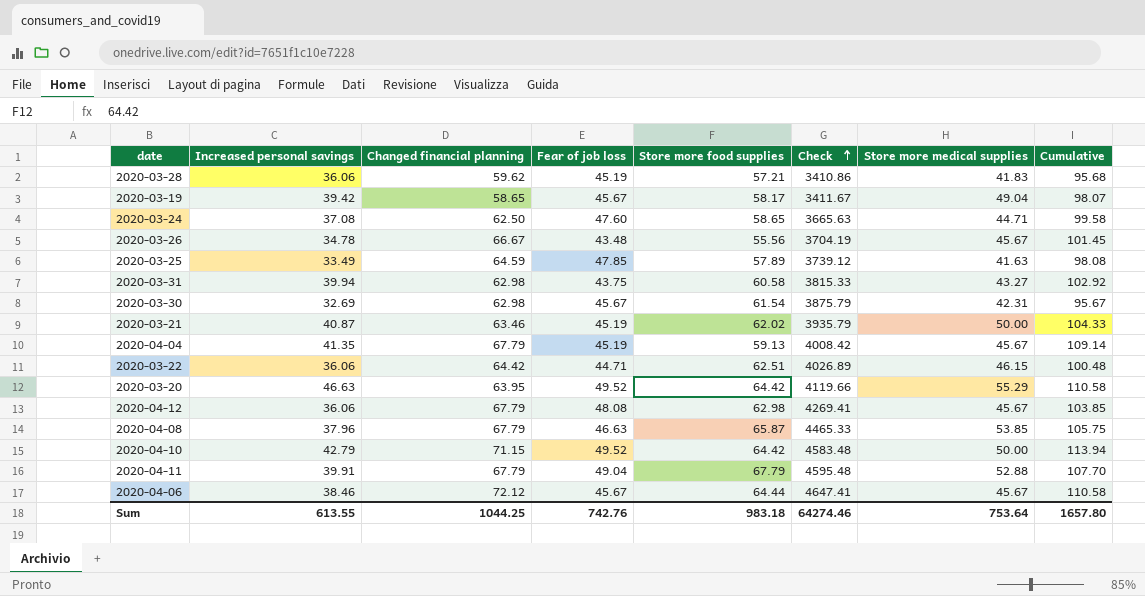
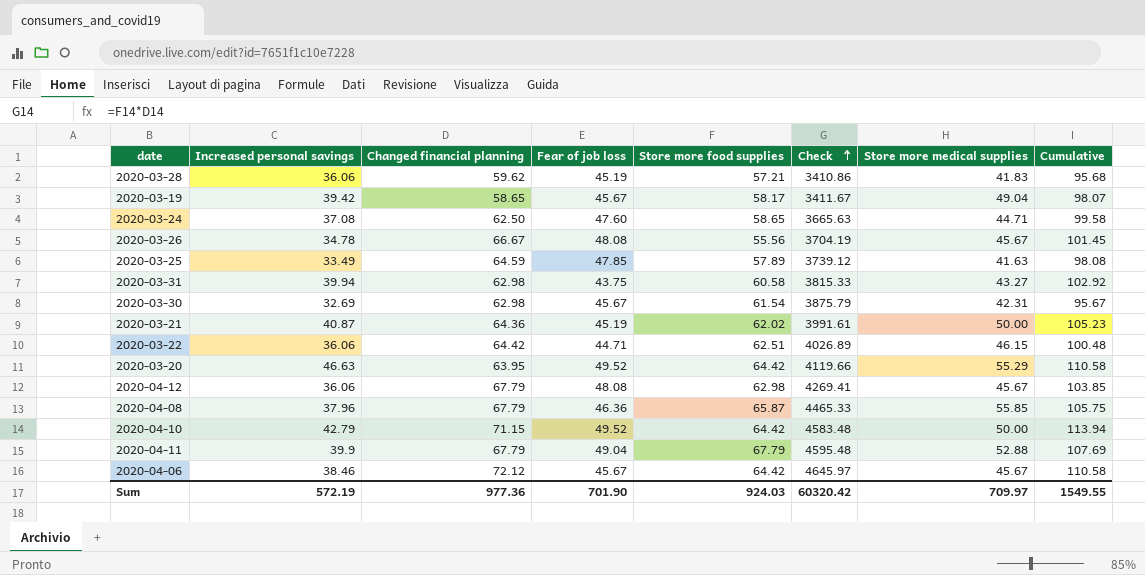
row 2020-04-04: 41.35 | 67.79 | 45.19 | 59.13 | 4008.42 | 45.67 | 109.14 -> none
2020-03-26 | Fear of job loss: 43.48 -> 48.08
2020-03-21 | Changed financial planning: 63.46 -> 64.36
2020-03-21 | Check: 3935.79 -> 3991.61
2020-03-21 | Cumulative: 104.33 -> 105.23
2020-04-08 | Fear of job loss: 46.63 -> 46.36
2020-04-08 | Store more medical supplies: 53.85 -> 55.85
2020-04-11 | Increased personal savings: 39.91 -> 39.9
2020-04-11 | Cumulative: 107.70 -> 107.69
2020-04-06 | Store more food supplies: 64.44 -> 64.42
2020-04-06 | Check: 4647.41 -> 4645.97
Sum | Increased personal savings: 613.55 -> 572.19
Sum | Changed financial planning: 1044.25 -> 977.36
Sum | Fear of job loss: 742.76 -> 701.90
Sum | Store more food supplies: 983.18 -> 924.03
Sum | Check: 64274.46 -> 60320.42
Sum | Store more medical supplies: 753.64 -> 709.97
Sum | Cumulative: 1657.80 -> 1549.55

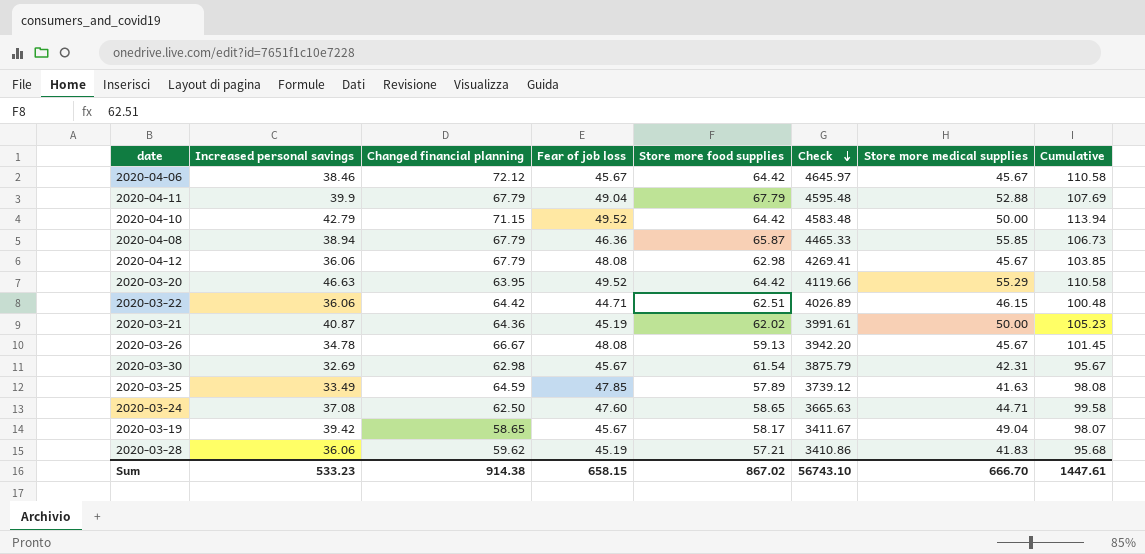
row order: Check ascending -> Check descending
row 2020-03-31: 39.94 | 62.98 | 43.75 | 60.58 | 3815.33 | 43.27 | 102.92 -> none
2020-04-08 | Increased personal savings: 37.96 -> 38.94
2020-04-08 | Cumulative: 105.75 -> 106.73
2020-03-26 | Store more food supplies: 55.56 -> 59.13
2020-03-26 | Check: 3704.19 -> 3942.20
Sum | Increased personal savings: 572.19 -> 533.23
Sum | Changed financial planning: 977.36 -> 914.38
Sum | Fear of job loss: 701.90 -> 658.15
Sum | Store more food supplies: 924.03 -> 867.02
Sum | Check: 60320.42 -> 56743.10
Sum | Store more medical supplies: 709.97 -> 666.70
Sum | Cumulative: 1549.55 -> 1447.61

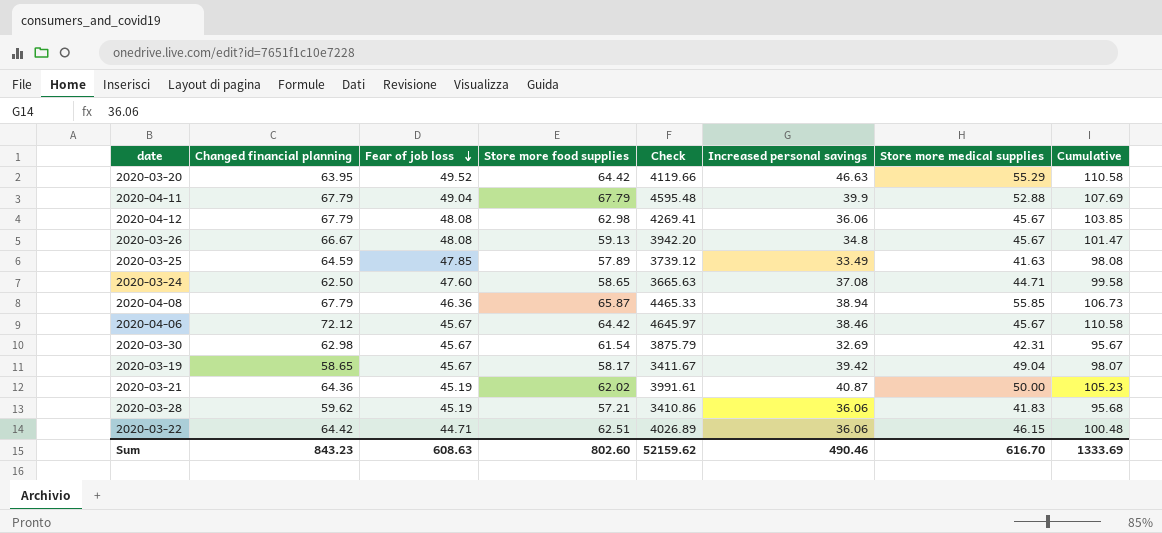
row order: Check descending -> Fear of job loss descending
column Increased personal savings | position: 2 -> 6
row 2020-04-10: 42.79 | 71.15 | 49.52 | 64.42 | 4583.48 | 50.00 | 113.94 -> none
2020-03-26 | Increased personal savings: 34.78 -> 34.8
2020-03-26 | Cumulative: 101.45 -> 101.47
Sum | Changed financial planning: 914.38 -> 843.23
Sum | Fear of job loss: 658.15 -> 608.63
Sum | Store more food supplies: 867.02 -> 802.60
Sum | Check: 56743.10 -> 52159.62
Sum | Increased personal savings: 533.23 -> 490.46
Sum | Store more medical supplies: 666.70 -> 616.70
Sum | Cumulative: 1447.61 -> 1333.69

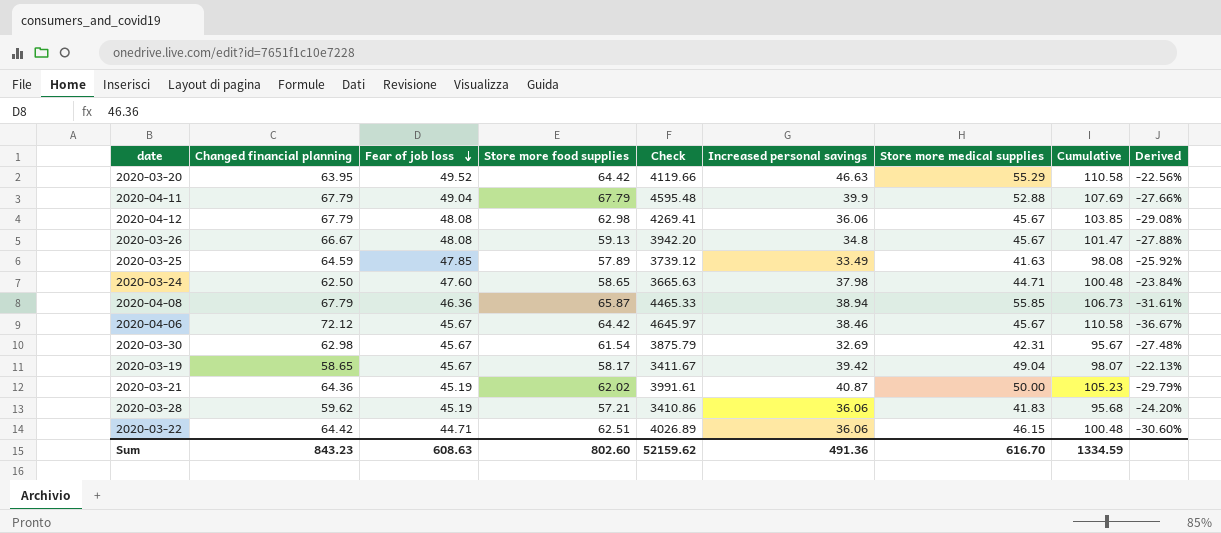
column Derived | formula: none -> ([Fear of job loss] - [Changed financial planning]) / [Changed financial planning]
2020-03-24 | Increased personal savings: 37.08 -> 37.98
2020-03-24 | Cumulative: 99.58 -> 100.48
Sum | Increased personal savings: 490.46 -> 491.36
Sum | Cumulative: 1333.69 -> 1334.59

